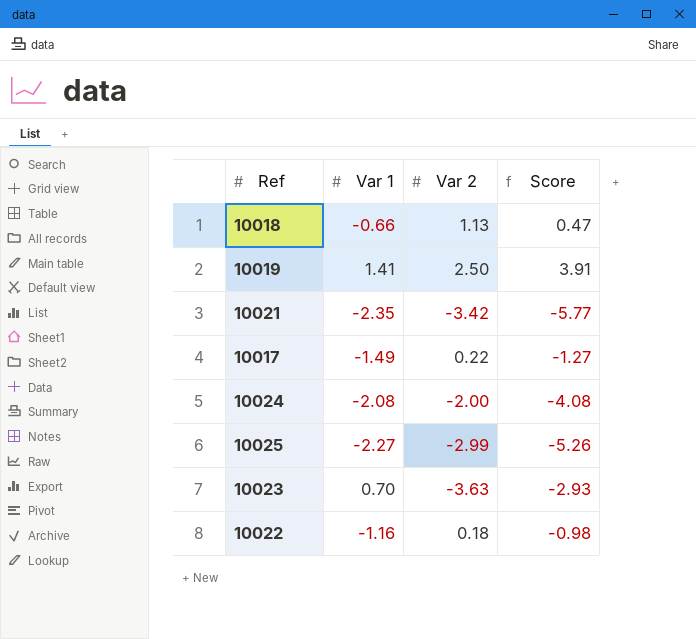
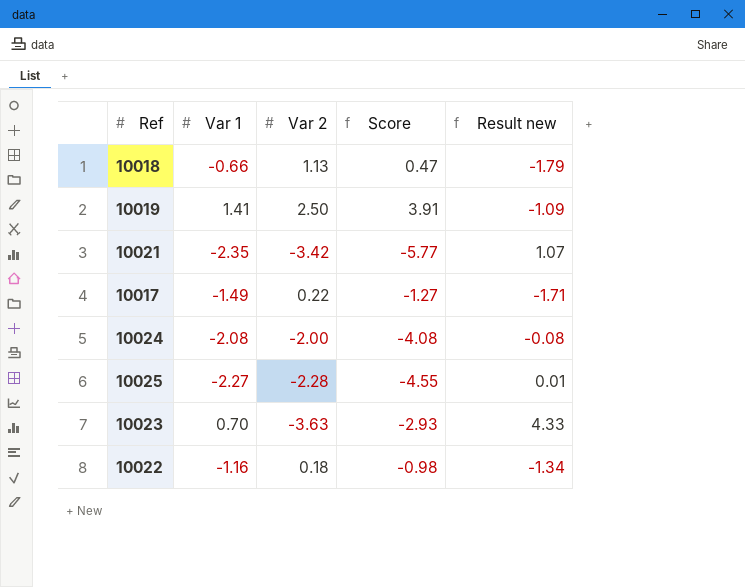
column Result new | formula: none -> [Var 1] - [Var 2]
10025 | Var 2: -2.99 -> -2.28
10025 | Score: -5.26 -> -4.55

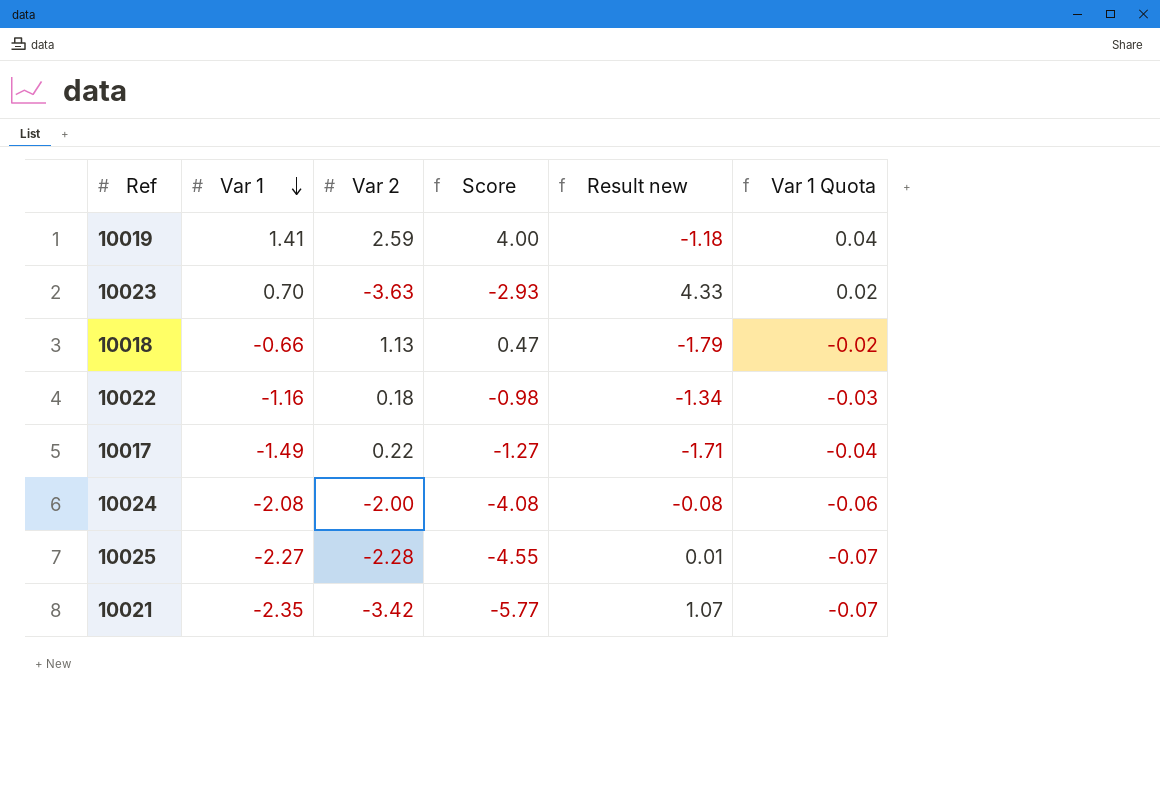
row order: none -> Var 1 descending
column Var 1 Quota | formula: none -> [Var 1] * 0.03
10019 | Var 2: 2.50 -> 2.59
10019 | Score: 3.91 -> 4.00
10019 | Result new: -1.09 -> -1.18

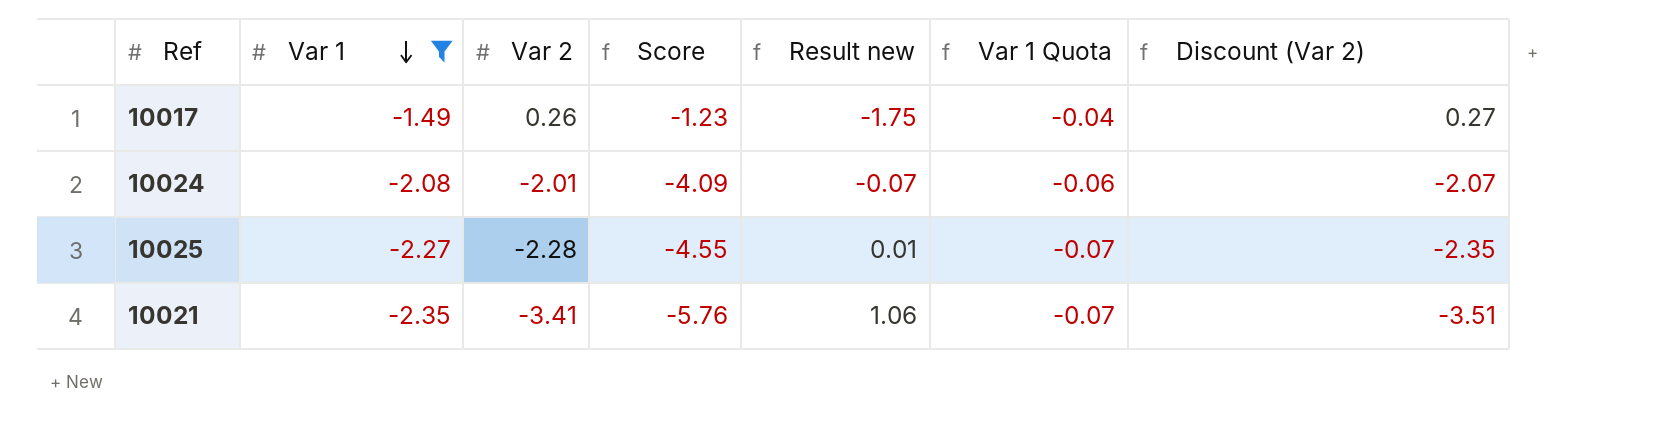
filter: none -> Var 1 <= -1.49
column Discount (Var 2) | formula: none -> [Var 2] * 1.03
10017 | Var 2: 0.22 -> 0.26
10017 | Score: -1.27 -> -1.23
10017 | Result new: -1.71 -> -1.75
10024 | Var 2: -2.00 -> -2.01
10024 | Score: -4.08 -> -4.09
10024 | Result new: -0.08 -> -0.07
10021 | Var 2: -3.42 -> -3.41
10021 | Score: -5.77 -> -5.76
10021 | Result new: 1.07 -> 1.06

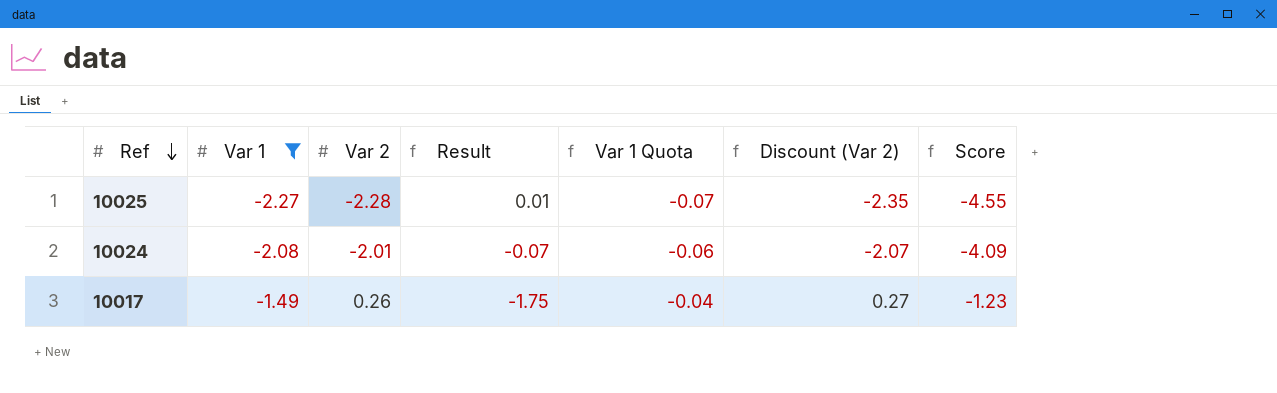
row order: Var 1 descending -> Ref descending
column name: Result new -> Result
column Score | position: 4 -> 7
row 10021: -2.35 | -3.41 | -5.76 | 1.06 | -0.07 | -3.51 -> none

